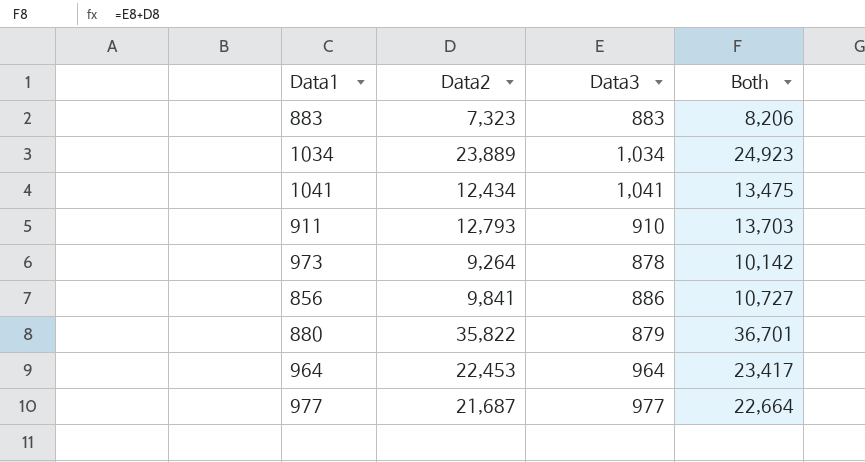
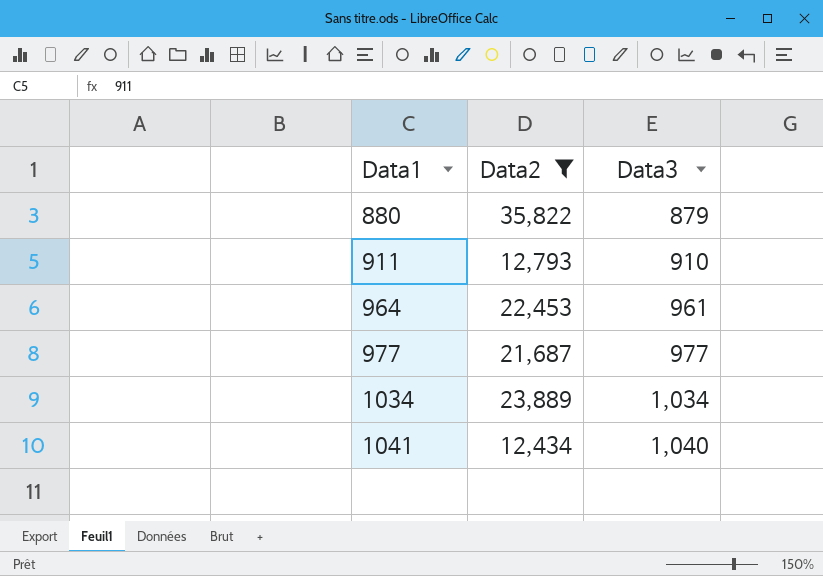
filter: none -> Data2 >= 12,434
row order: none -> Data1 ascending
column Both | formula: [Data2] + [Data3] -> none
964 | Data3: 964 -> 961
1041 | Data3: 1,041 -> 1,040

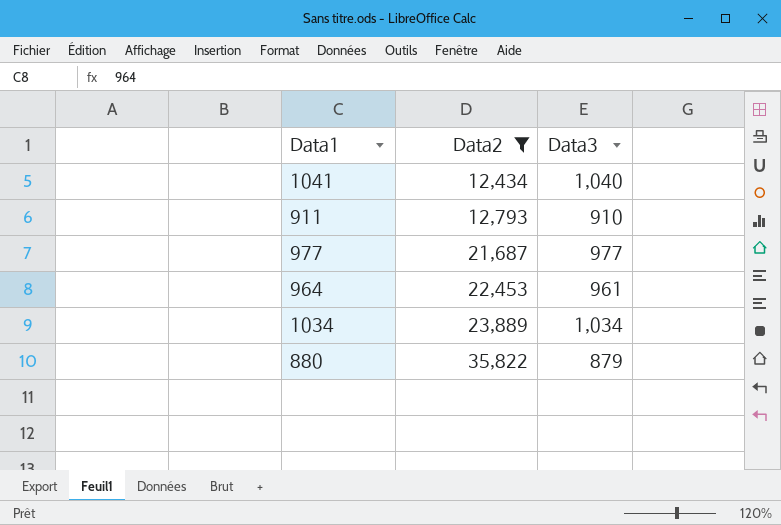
row order: Data1 ascending -> Data2 ascending

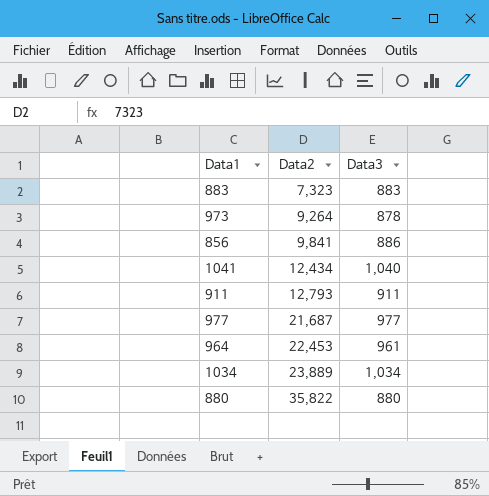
filter: Data2 >= 12,434 -> none
911 | Data3: 910 -> 911
880 | Data3: 879 -> 880

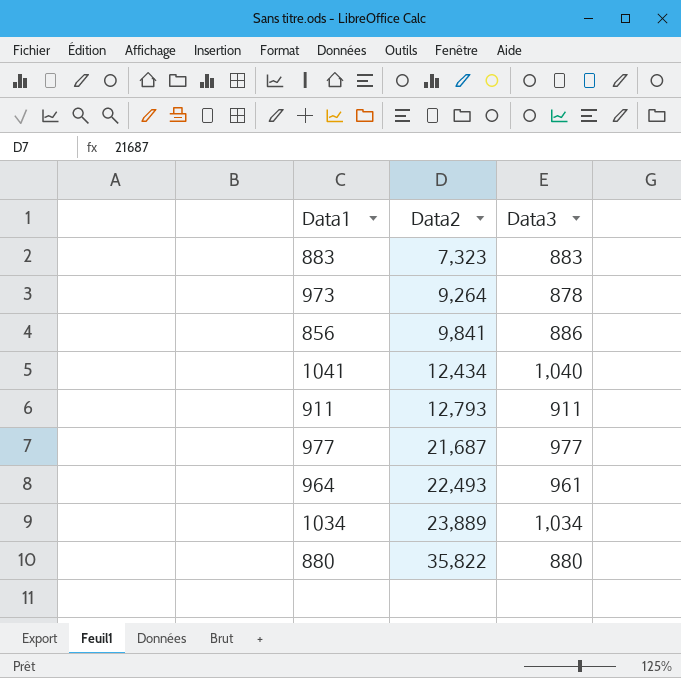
964 | Data2: 22,453 -> 22,493

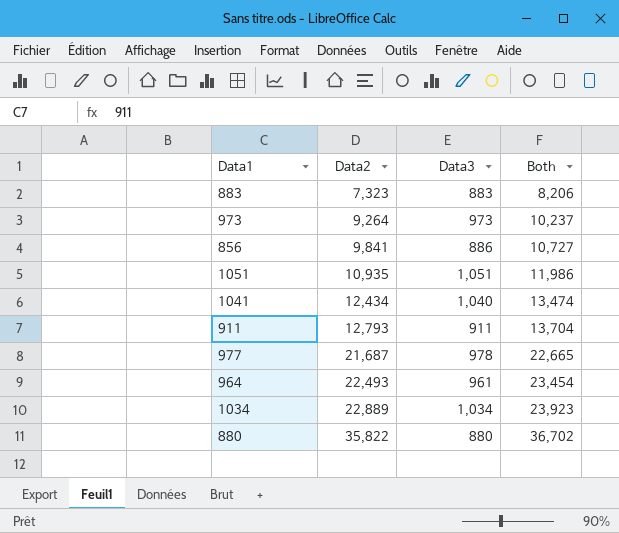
column Both | formula: none -> [Data2] + [Data3]
973 | Data3: 878 -> 973
row 1051: none -> 10,935 | 1,051 | 11,986
977 | Data3: 977 -> 978
1034 | Data2: 23,889 -> 22,889

